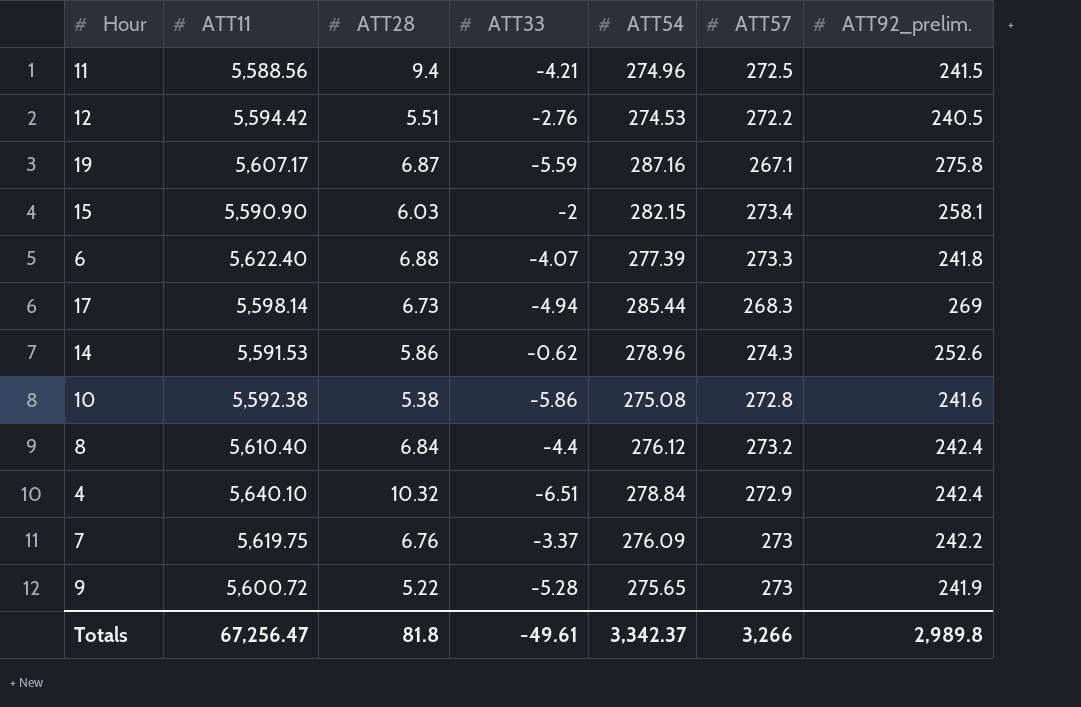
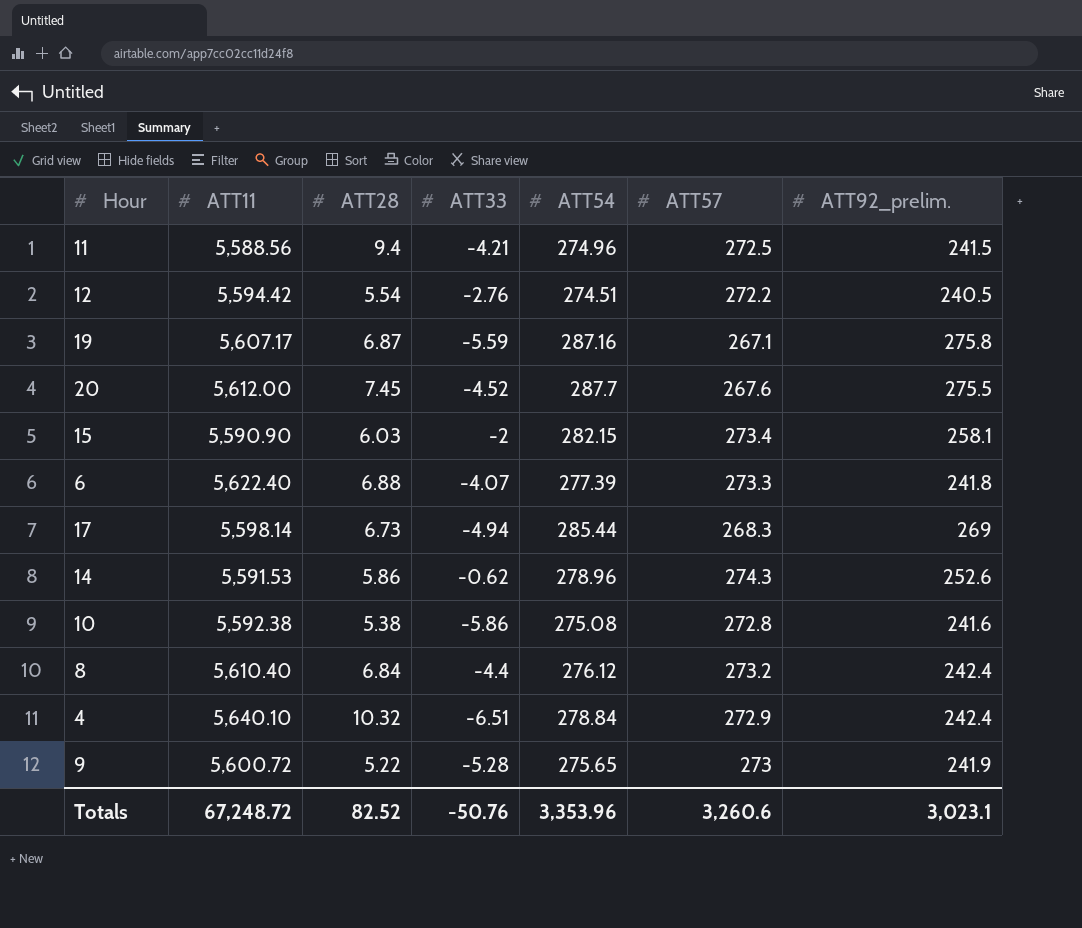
row 7: 5,619.75 | 6.76 | -3.37 | 276.09 | 273 | 242.2 -> none
12 | ATT28: 5.51 -> 5.54
12 | ATT54: 274.53 -> 274.51
row 20: none -> 5,612.00 | 7.45 | -4.52 | 287.7 | 267.6 | 275.5
Totals | ATT11: 67,256.47 -> 67,248.72
Totals | ATT28: 81.8 -> 82.52
Totals | ATT33: -49.61 -> -50.76
Totals | ATT54: 3,342.37 -> 3,353.96
Totals | ATT57: 3,266 -> 3,260.6
Totals | ATT92_prelim.: 2,989.8 -> 3,023.1

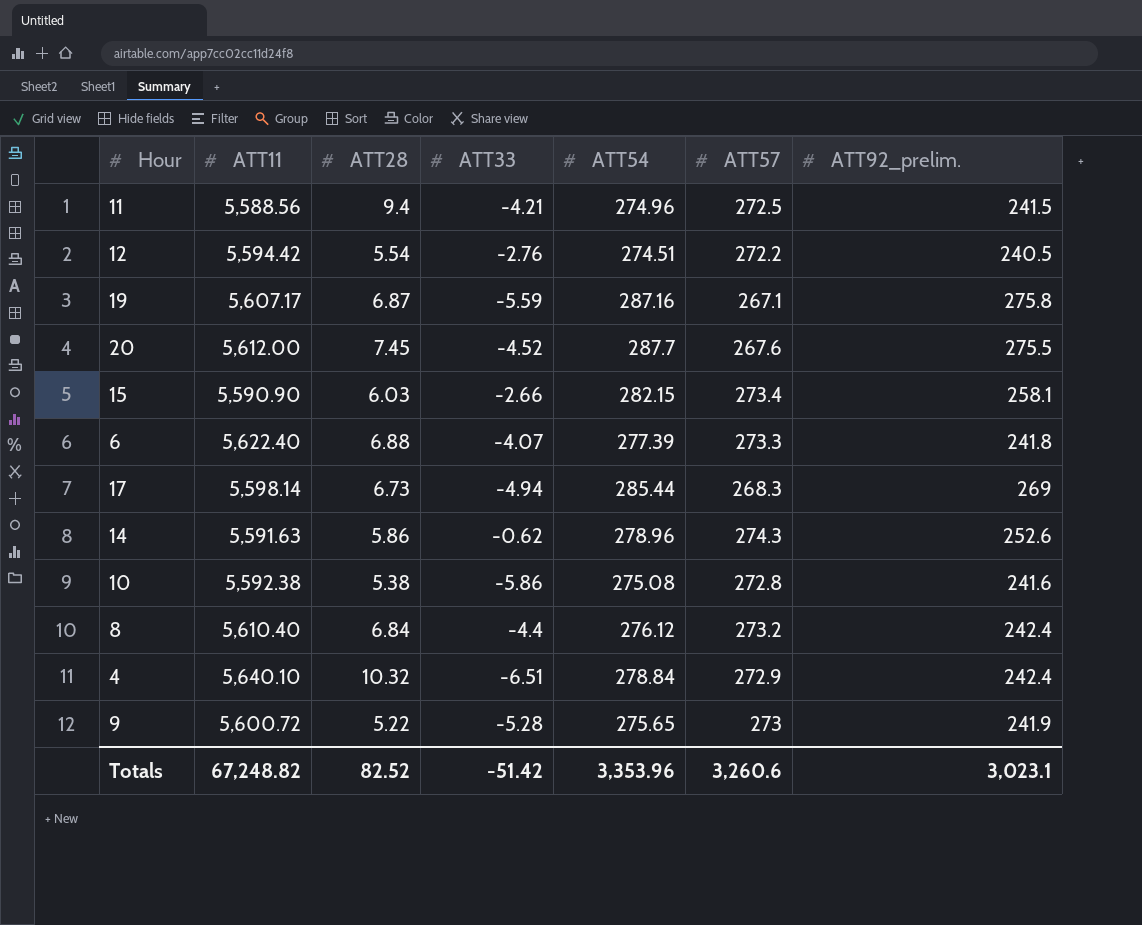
15 | ATT33: -2 -> -2.66
14 | ATT11: 5,591.53 -> 5,591.63
Totals | ATT11: 67,248.72 -> 67,248.82
Totals | ATT33: -50.76 -> -51.42

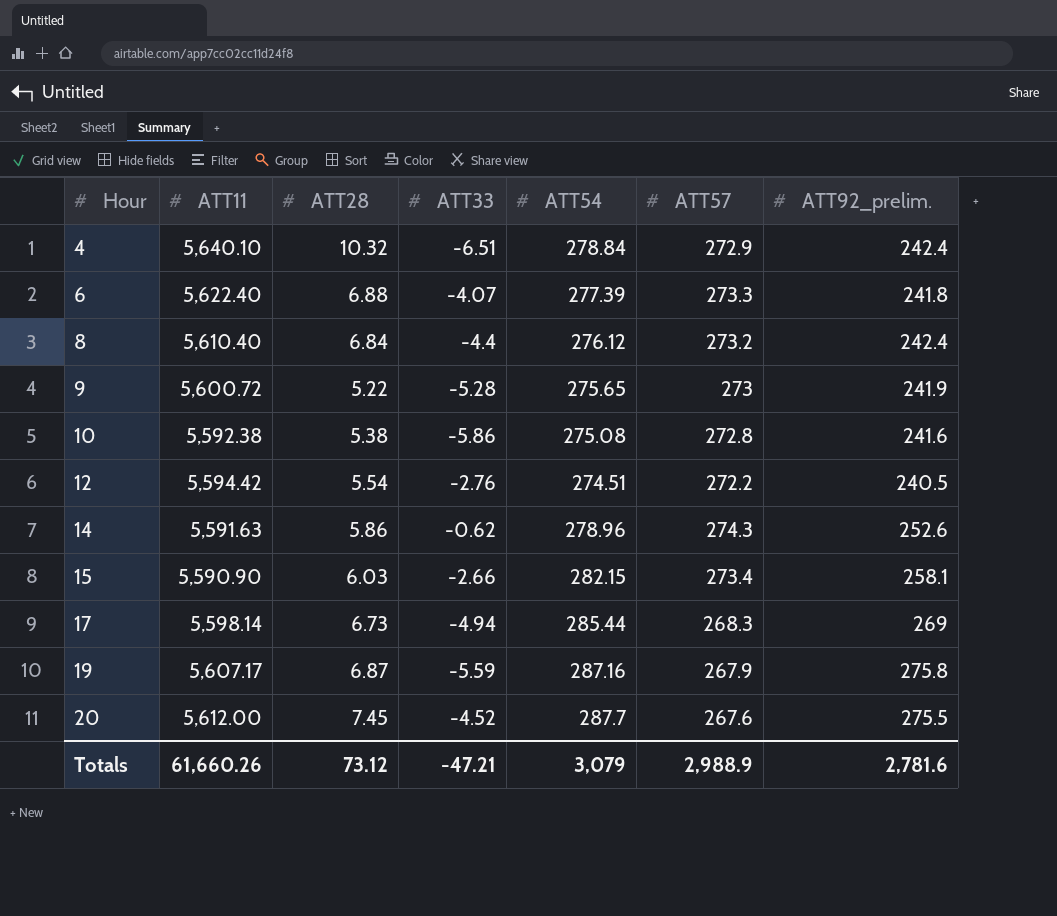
row order: none -> Hour ascending
row 11: 5,588.56 | 9.4 | -4.21 | 274.96 | 272.5 | 241.5 -> none
19 | ATT57: 267.1 -> 267.9
Totals | ATT11: 67,248.82 -> 61,660.26
Totals | ATT28: 82.52 -> 73.12
Totals | ATT33: -51.42 -> -47.21
Totals | ATT54: 3,353.96 -> 3,079
Totals | ATT57: 3,260.6 -> 2,988.9
Totals | ATT92_prelim.: 3,023.1 -> 2,781.6

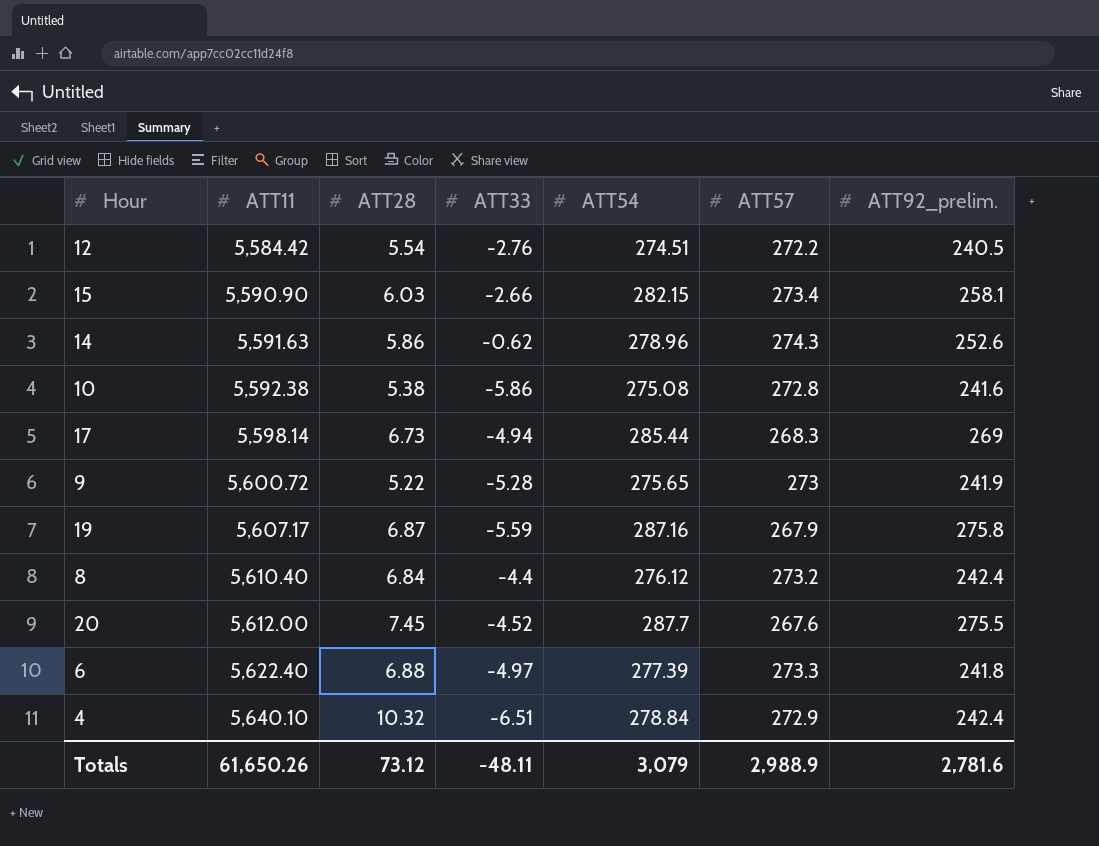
row order: Hour ascending -> ATT11 ascending
12 | ATT11: 5,594.42 -> 5,584.42
6 | ATT33: -4.07 -> -4.97
Totals | ATT11: 61,660.26 -> 61,650.26
Totals | ATT33: -47.21 -> -48.11

